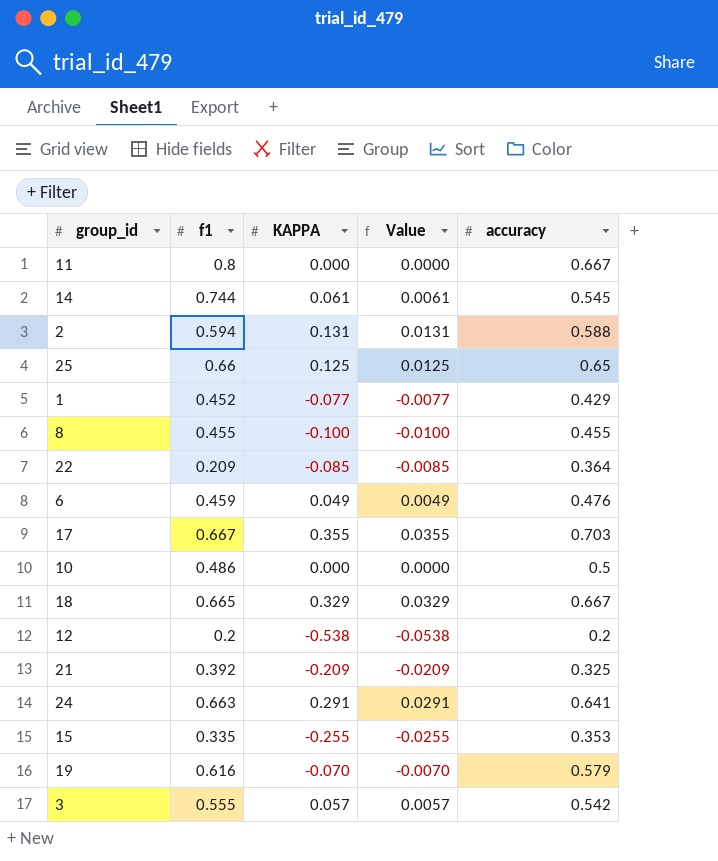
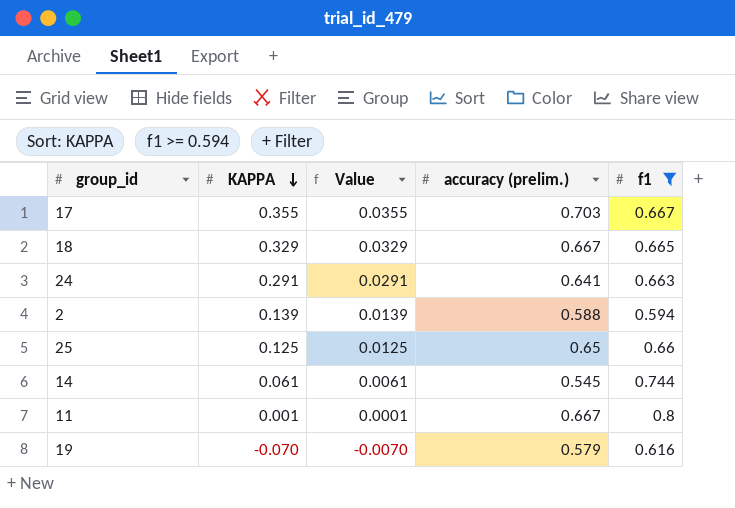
filter: none -> f1 >= 0.594
row order: none -> KAPPA descending
column name: accuracy -> accuracy (prelim.)
column f1 | position: 2 -> 5
2 | KAPPA: 0.131 -> 0.139
2 | Value: 0.0131 -> 0.0139
11 | KAPPA: 0.000 -> 0.001
11 | Value: 0.0000 -> 0.0001

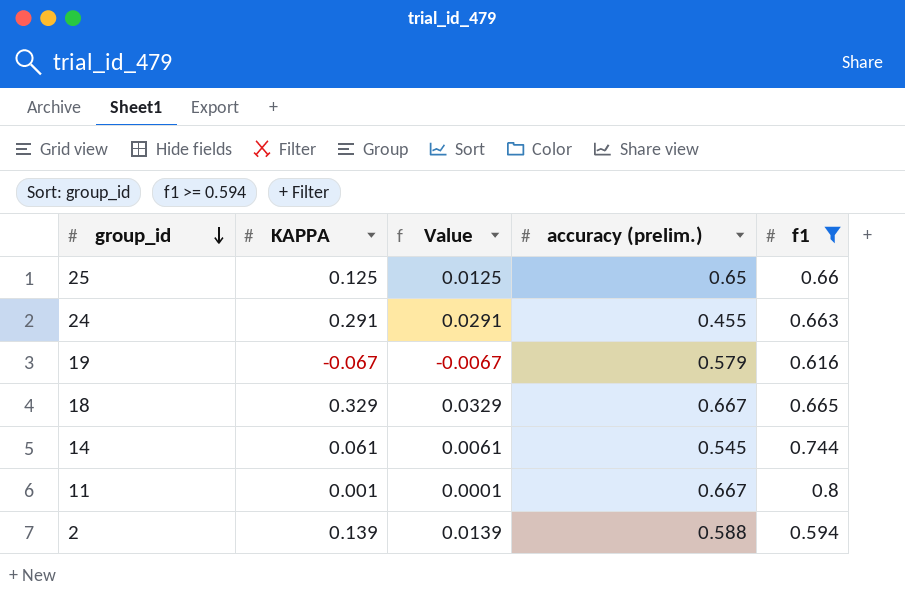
row order: KAPPA descending -> group_id descending
row 17: 0.355 | 0.0355 | 0.703 | 0.667 -> none
24 | accuracy (prelim.): 0.641 -> 0.455
19 | KAPPA: -0.070 -> -0.067
19 | Value: -0.0070 -> -0.0067

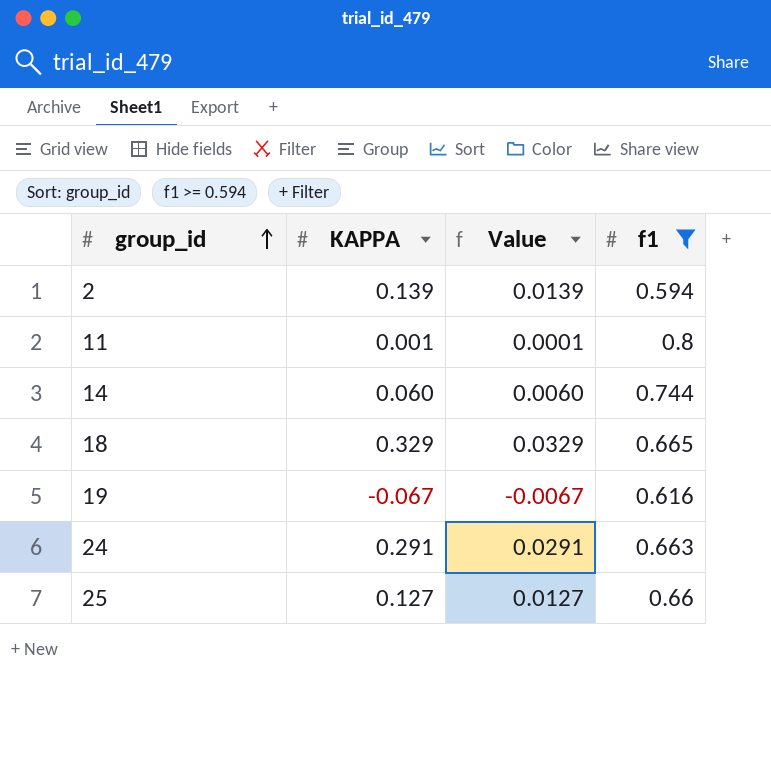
row order: group_id descending -> group_id ascending
column accuracy (prelim.) | position: 4 -> none
14 | KAPPA: 0.061 -> 0.060
14 | Value: 0.0061 -> 0.0060
25 | KAPPA: 0.125 -> 0.127
25 | Value: 0.0125 -> 0.0127

